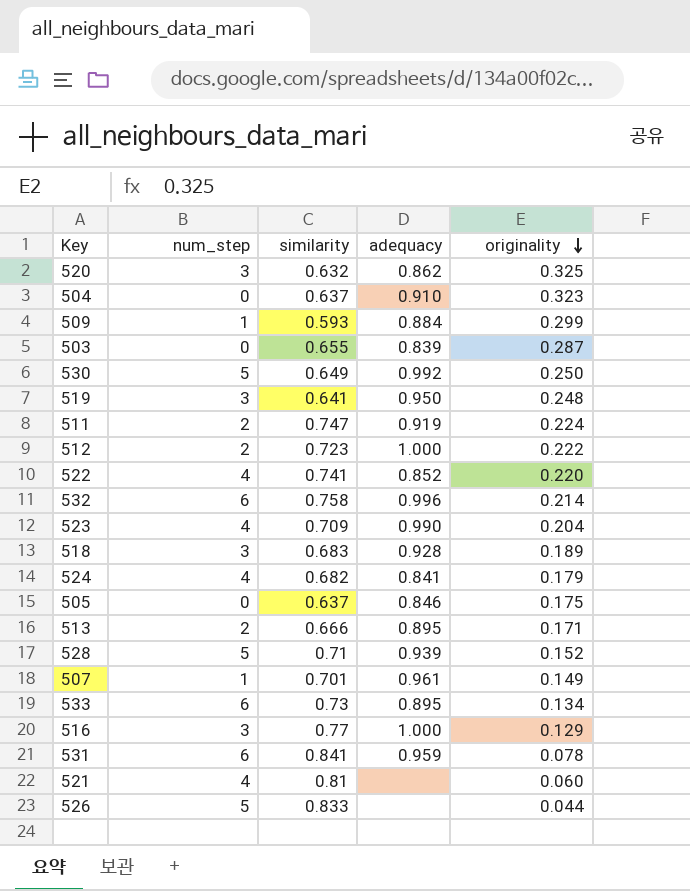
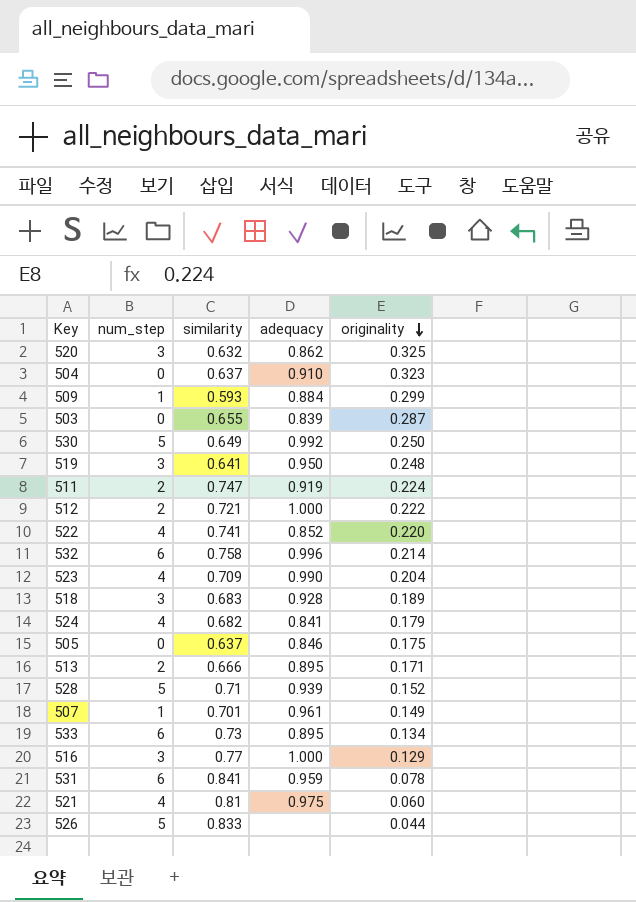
512 | similarity: 0.723 -> 0.721
521 | adequacy: none -> 0.975

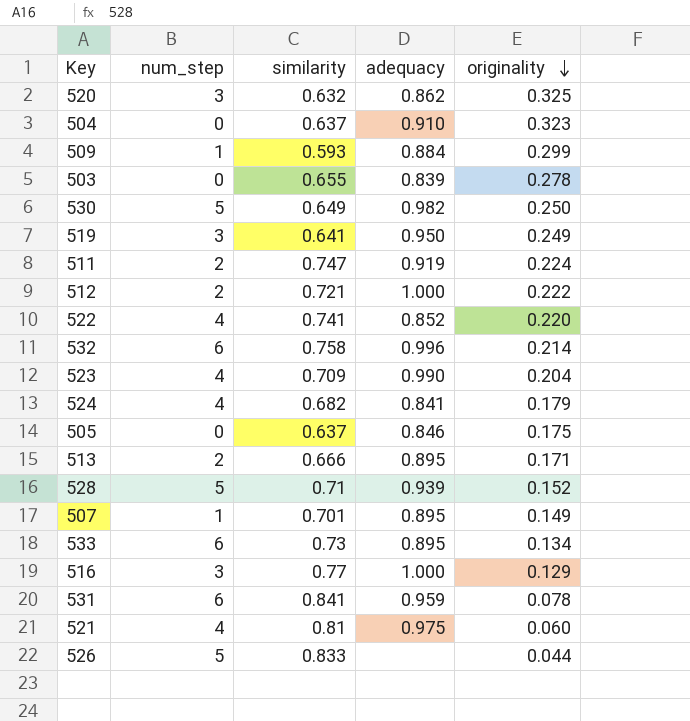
row 518: 3 | 0.683 | 0.928 | 0.189 -> none
503 | originality: 0.287 -> 0.278
530 | adequacy: 0.992 -> 0.982
519 | originality: 0.248 -> 0.249
507 | adequacy: 0.961 -> 0.895

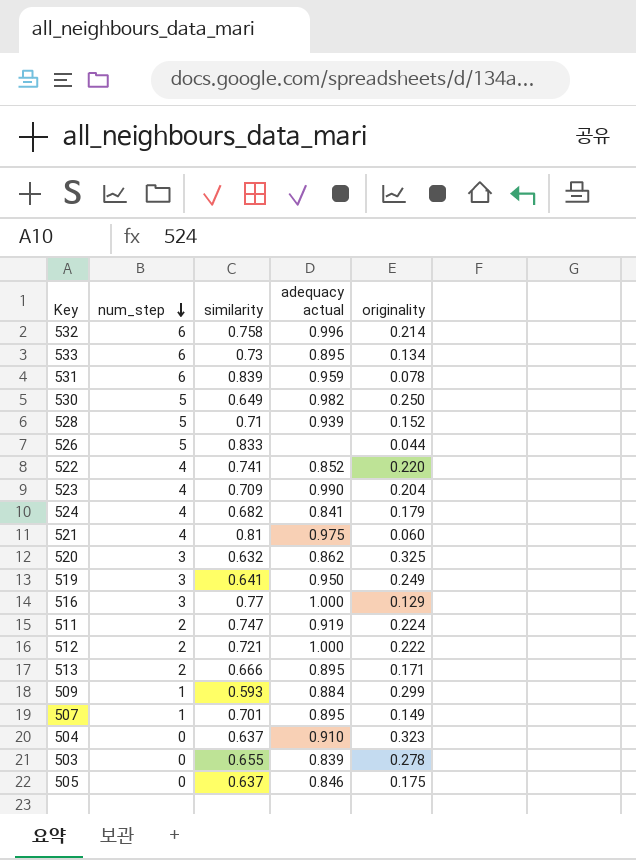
row order: originality descending -> num_step descending
column name: adequacy -> adequacy actual
531 | similarity: 0.841 -> 0.839

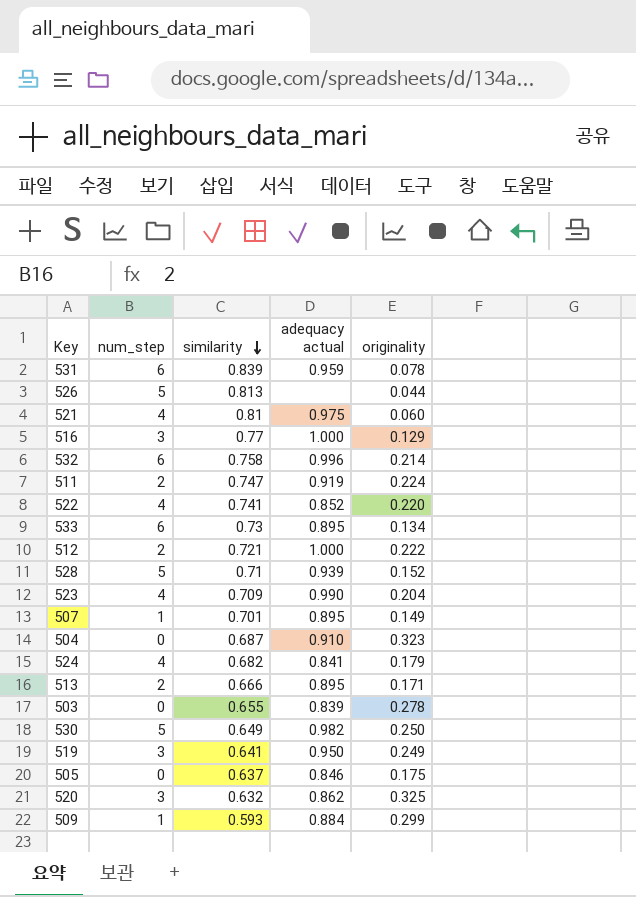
row order: num_step descending -> similarity descending
526 | similarity: 0.833 -> 0.813
504 | similarity: 0.637 -> 0.687

